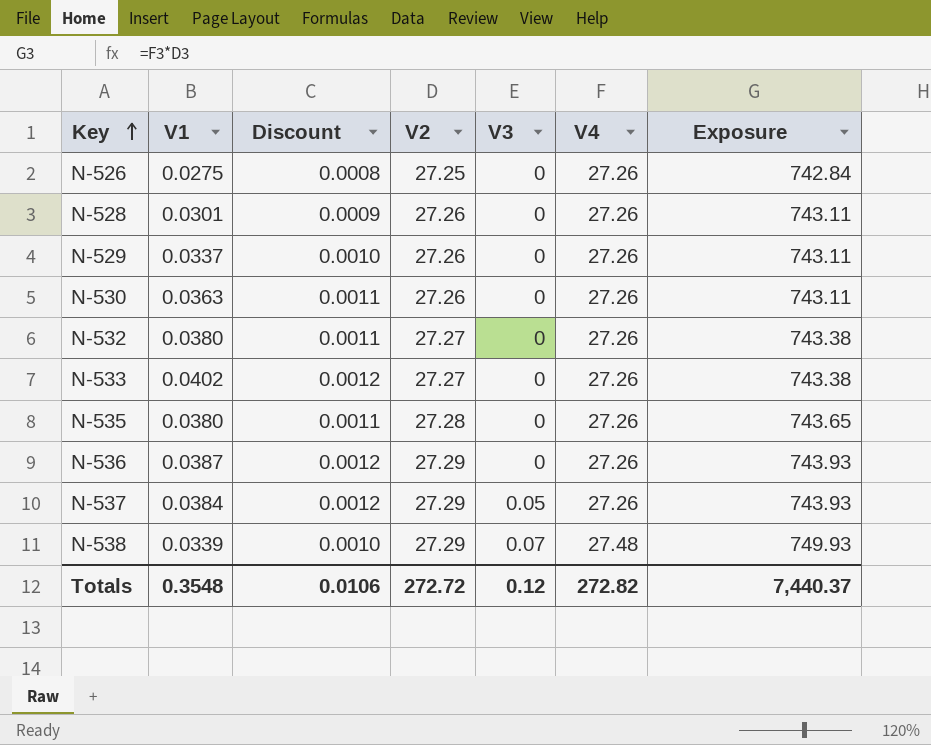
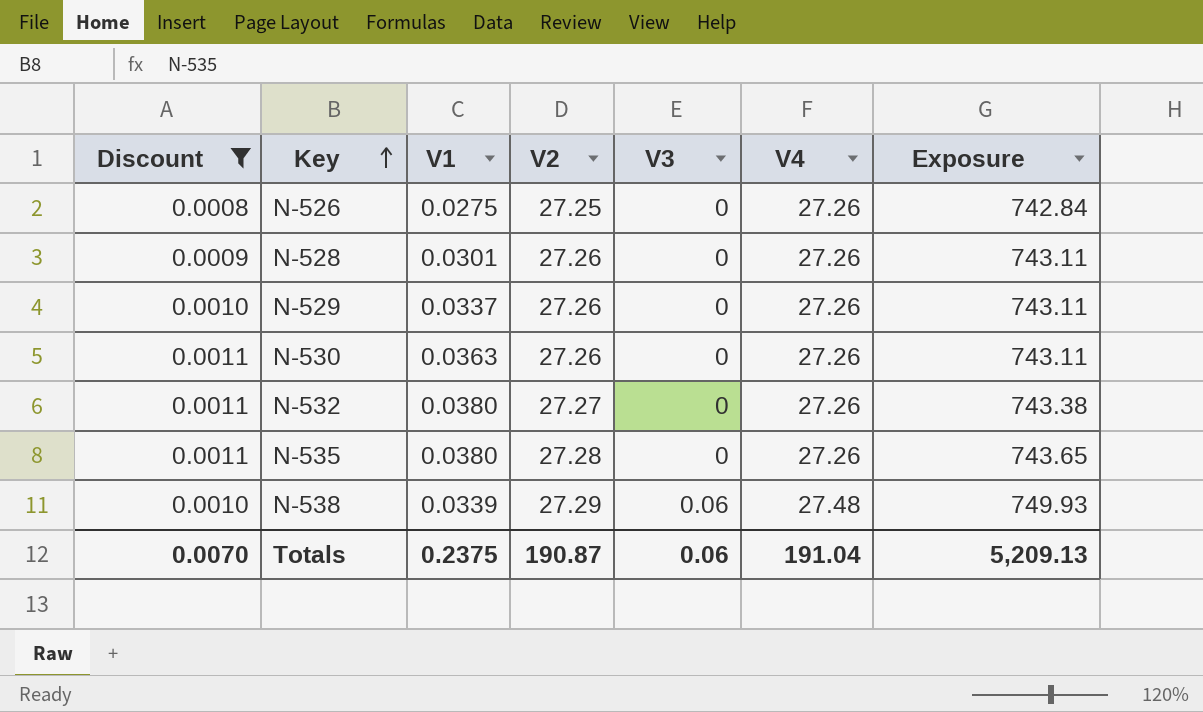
filter: none -> Discount != 0.0012
column Discount | position: 3 -> 1
N-538 | V3: 0.07 -> 0.06
Totals | Discount: 0.0106 -> 0.0070
Totals | V1: 0.3548 -> 0.2375
Totals | V2: 272.72 -> 190.87
Totals | V3: 0.12 -> 0.06
Totals | V4: 272.82 -> 191.04
Totals | Exposure: 7,440.37 -> 5,209.13

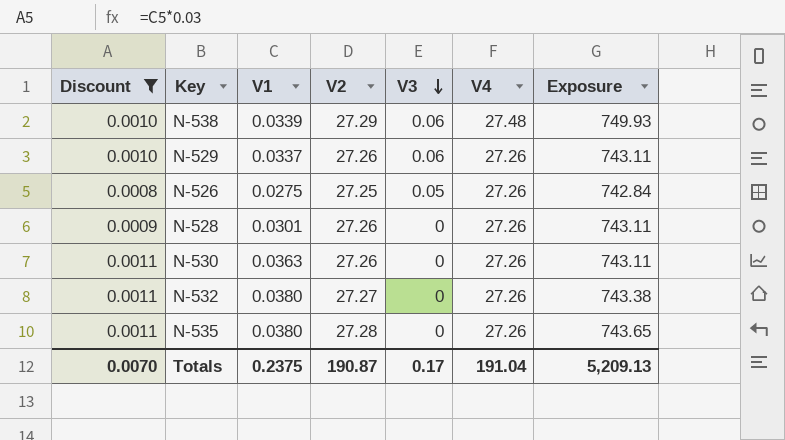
row order: Key ascending -> V3 descending
N-529 | V3: 0 -> 0.06
N-526 | V3: 0 -> 0.05
Totals | V3: 0.06 -> 0.17

